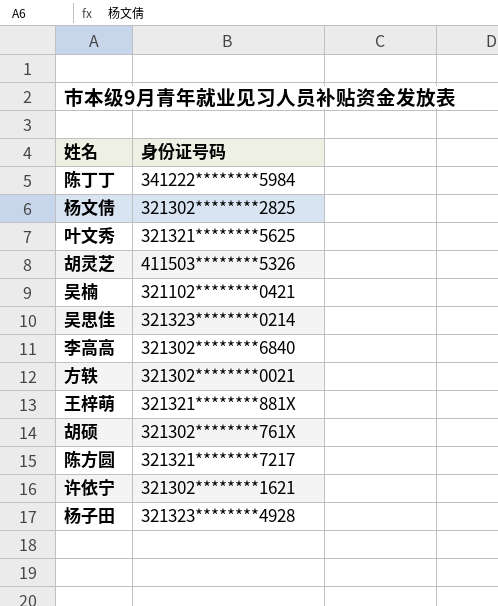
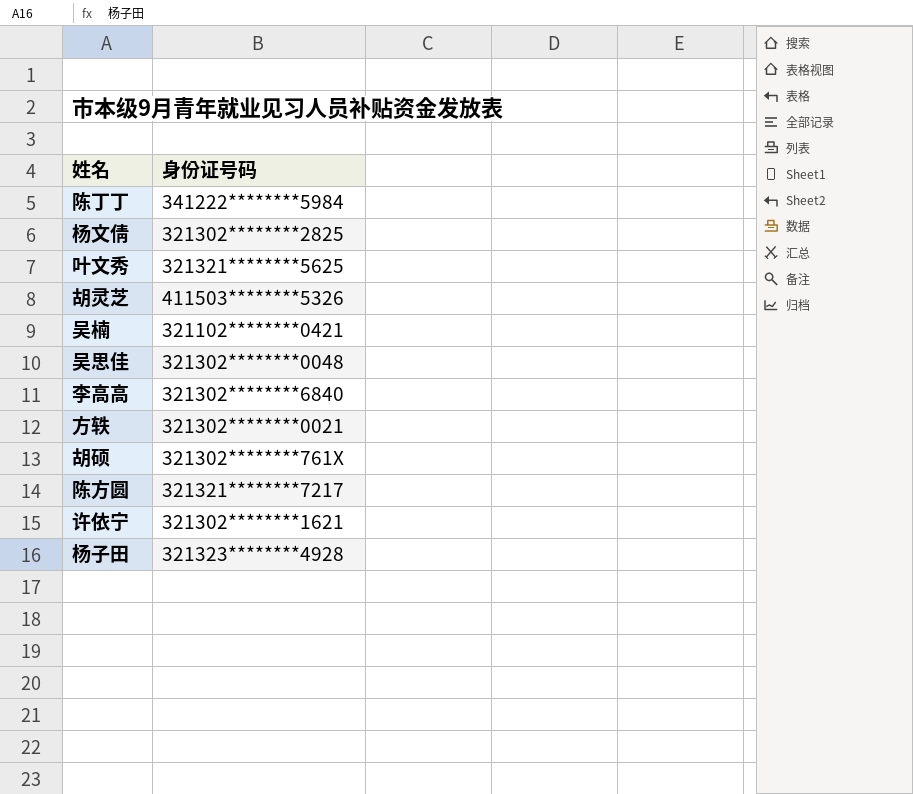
row 王梓萌: 321321********881X -> none
吴思佳 | 身份证号码: 321323********0214 -> 321302********0048

